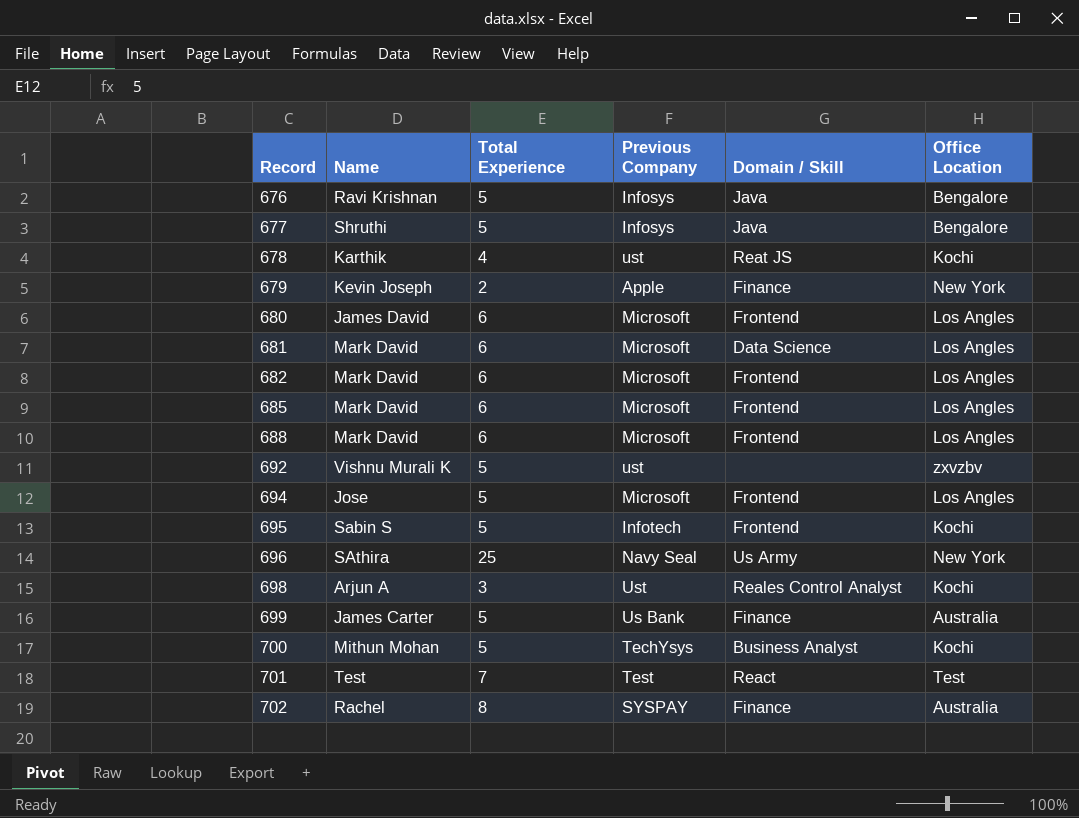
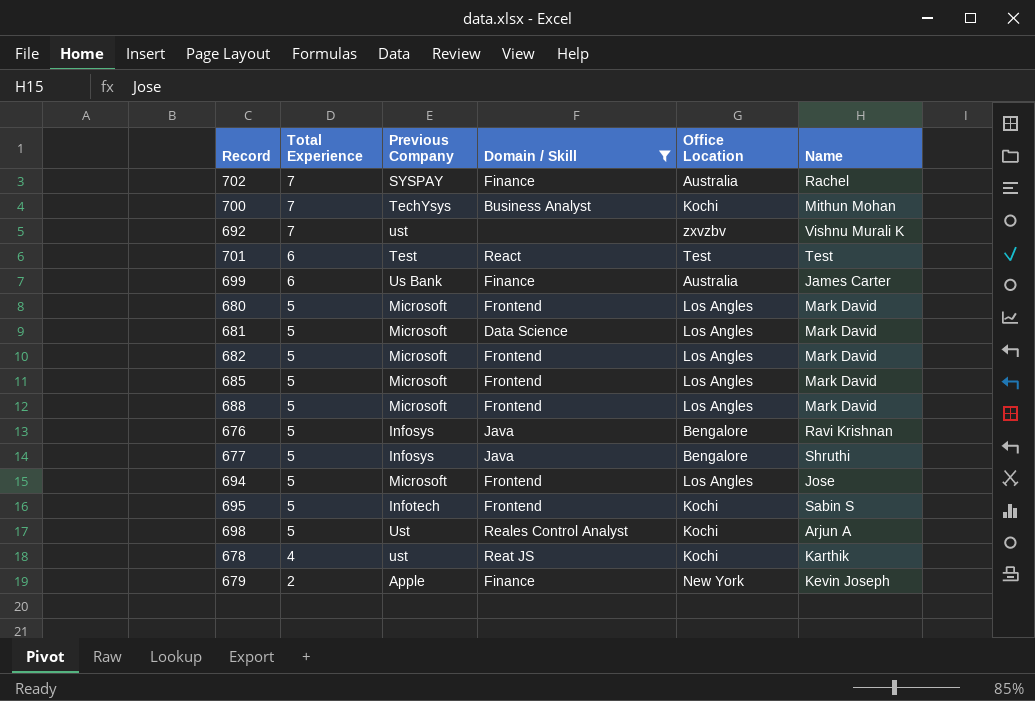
filter: none -> Domain / Skill != Us Army
row order: Record ascending -> Total Experience descending
column Name | position: 2 -> 6
702 | Total Experience: 8 -> 7
700 | Total Experience: 5 -> 7
692 | Total Experience: 5 -> 7
701 | Total Experience: 7 -> 6
699 | Total Experience: 5 -> 6
680 | Total Experience: 6 -> 5
680 | Name: James David -> Mark David
681 | Total Experience: 6 -> 5
682 | Total Experience: 6 -> 5
685 | Total Experience: 6 -> 5
688 | Total Experience: 6 -> 5
698 | Total Experience: 3 -> 5

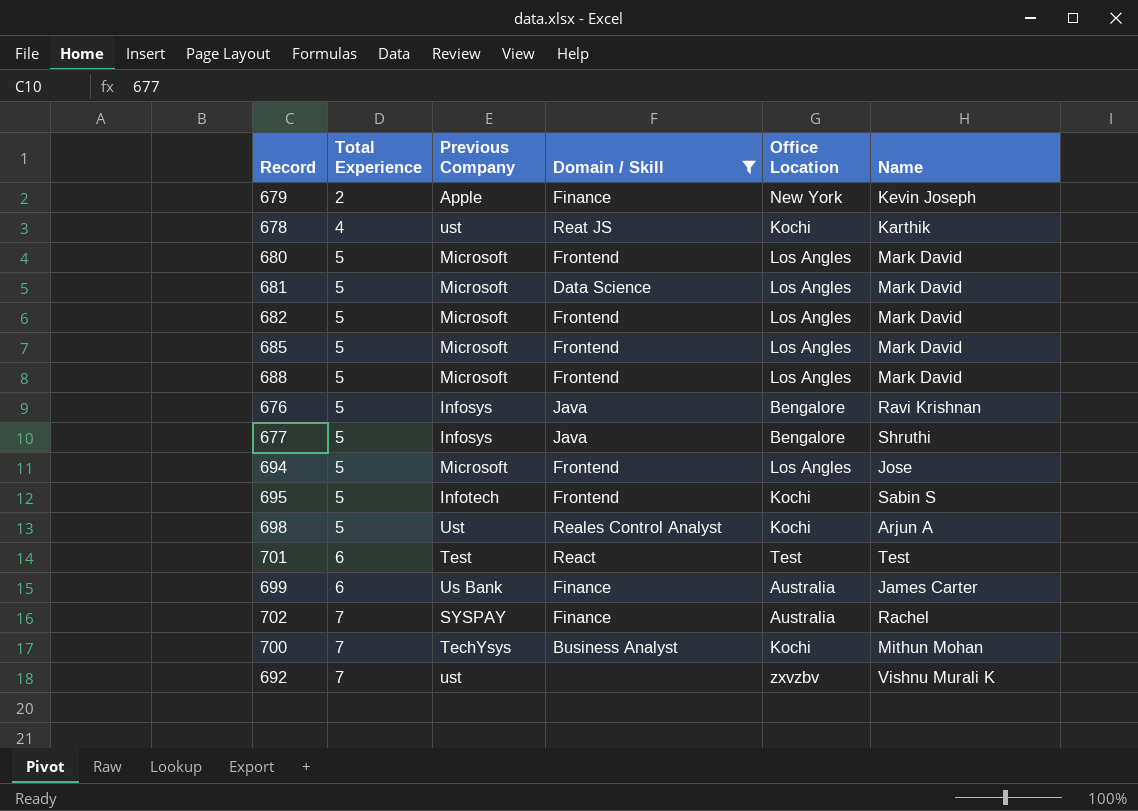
row order: Total Experience descending -> Total Experience ascending

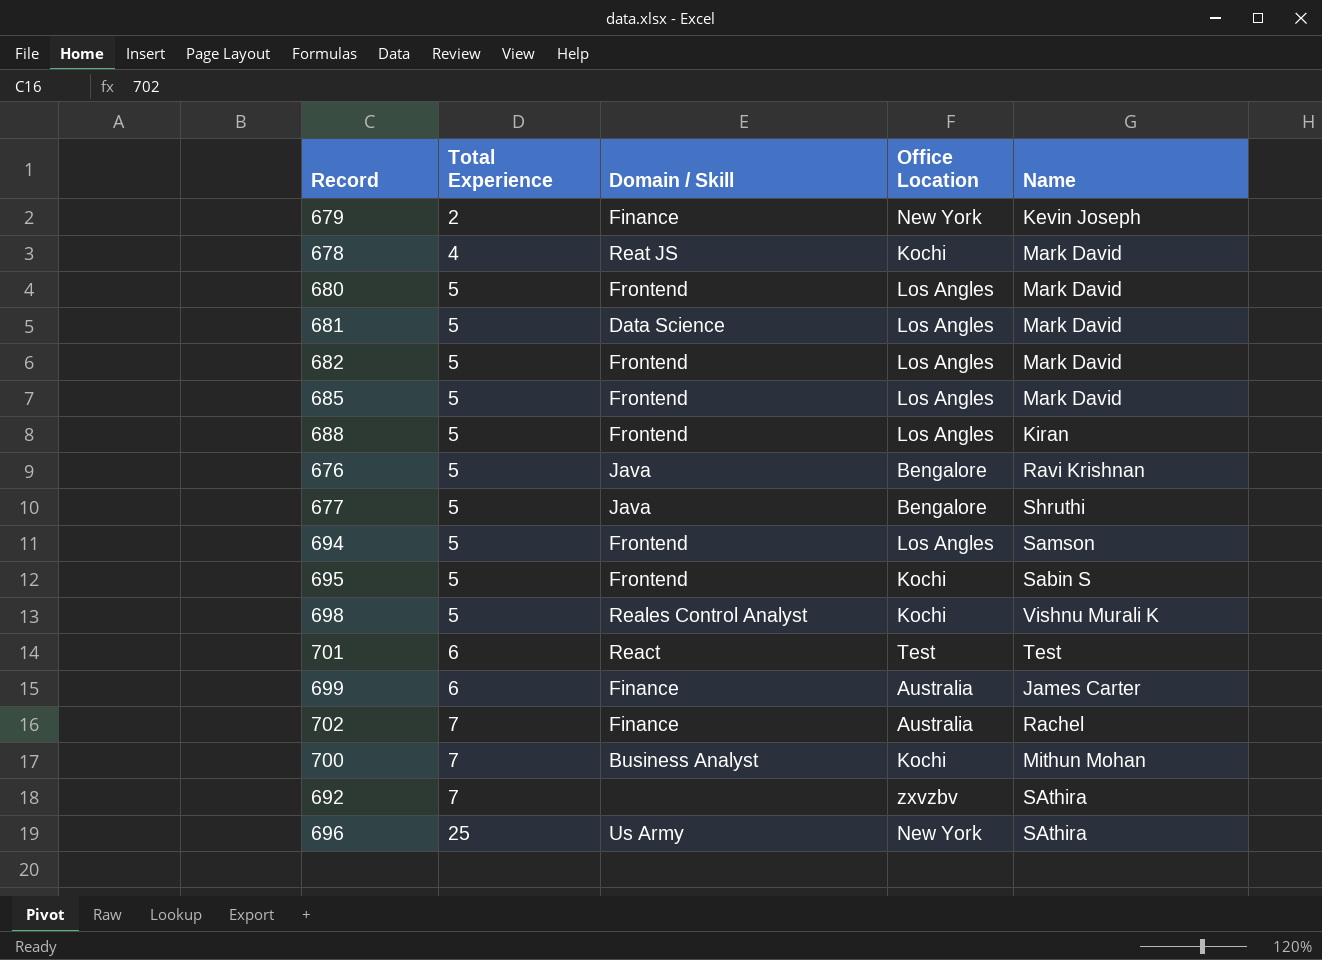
filter: Domain / Skill != Us Army -> none
column Previous Company | position: 3 -> none
678 | Name: Karthik -> Mark David
688 | Name: Mark David -> Kiran
694 | Name: Jose -> Samson
698 | Name: Arjun A -> Vishnu Murali K
692 | Name: Vishnu Murali K -> SAthira

